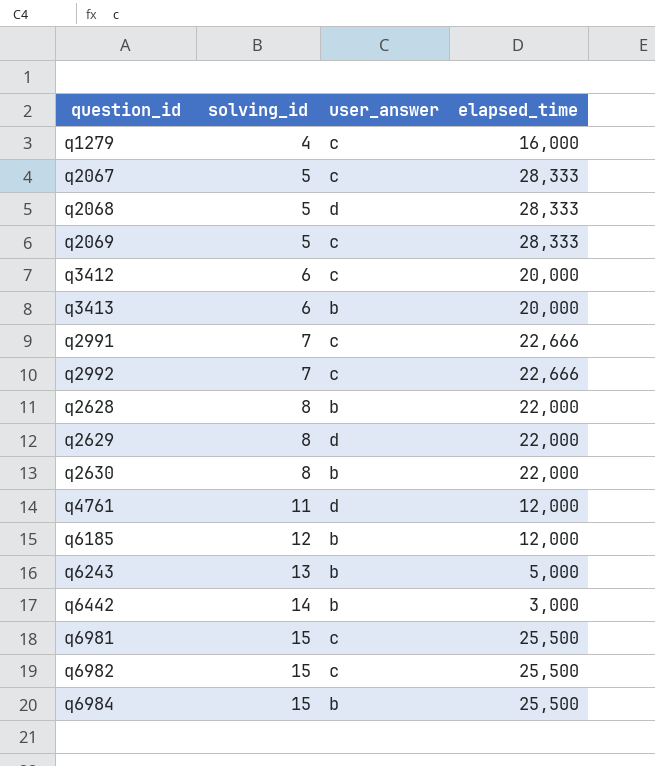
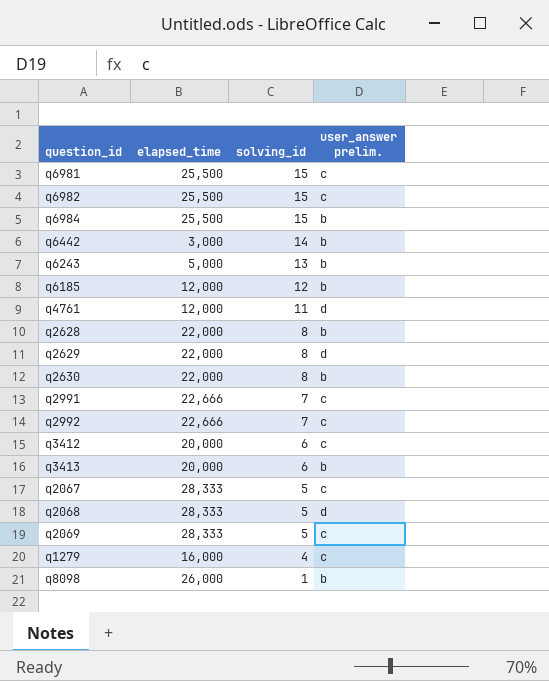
row order: solving_id ascending -> solving_id descending
column elapsed_time | position: 4 -> 2
column name: user_answer -> user_answer prelim.
row q8098: none -> 26,000 | 1 | b

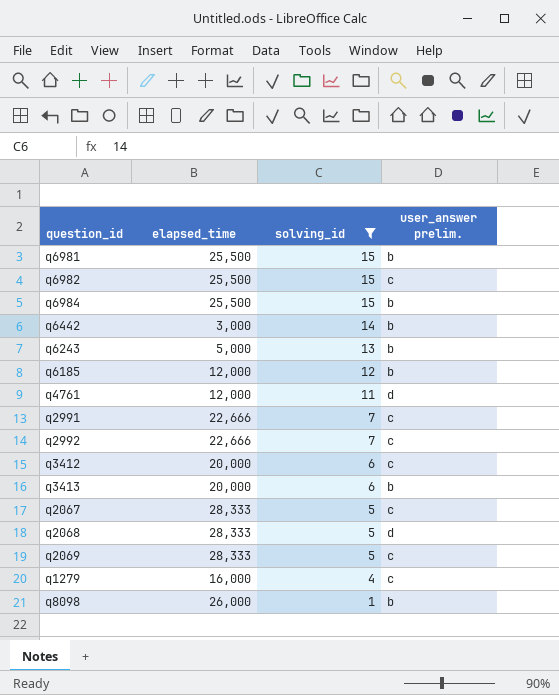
filter: none -> solving_id != 8
q6981 | user_answer prelim.: c -> b

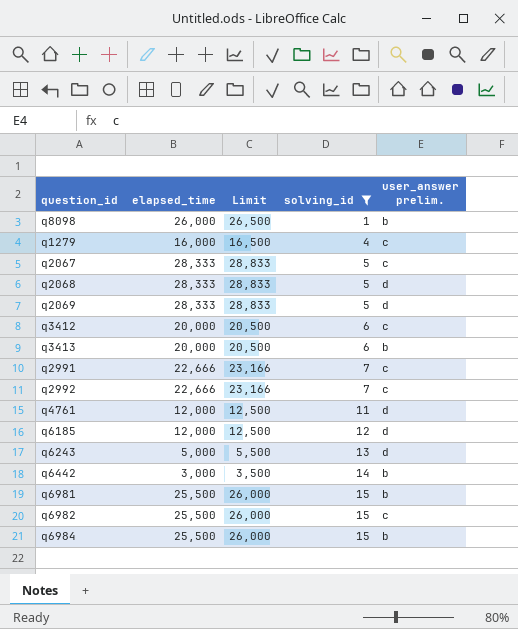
row order: solving_id descending -> solving_id ascending
column Limit | formula: none -> [elapsed_time] + 500
q2069 | user_answer prelim.: c -> d
q6185 | user_answer prelim.: b -> d
q6243 | user_answer prelim.: b -> d

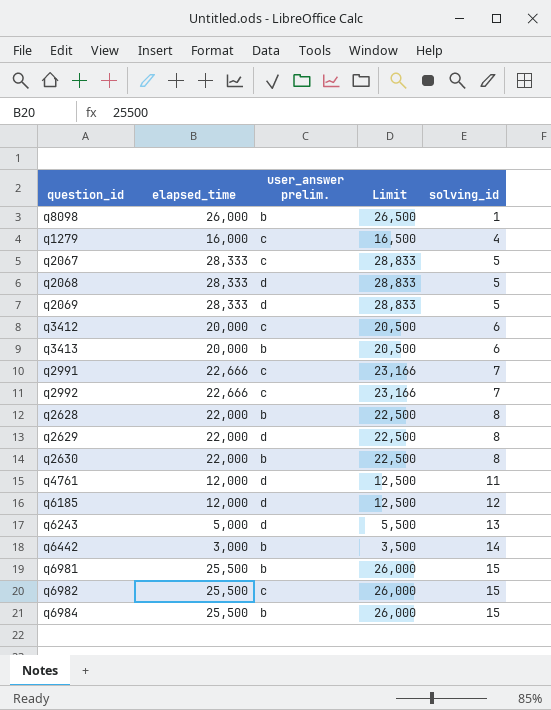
filter: solving_id != 8 -> none
column user_answer prelim. | position: 5 -> 3

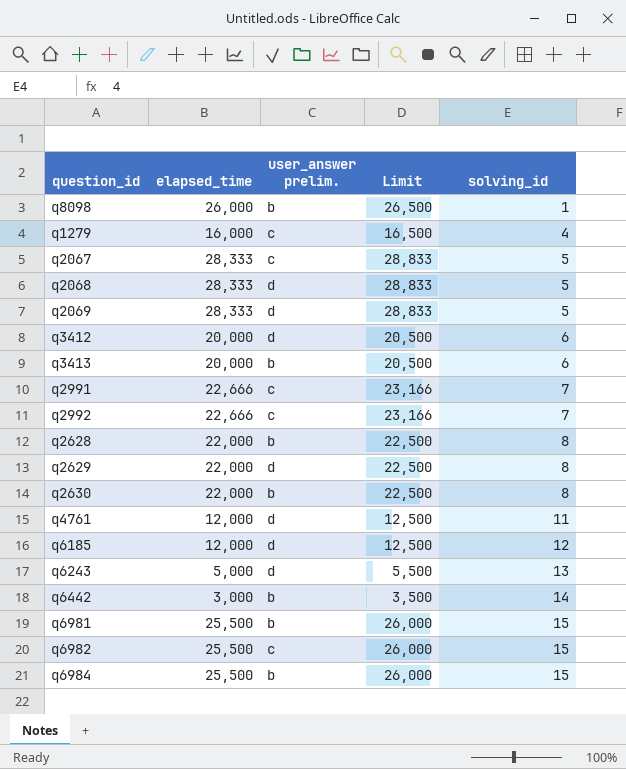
q3412 | user_answer prelim.: c -> d

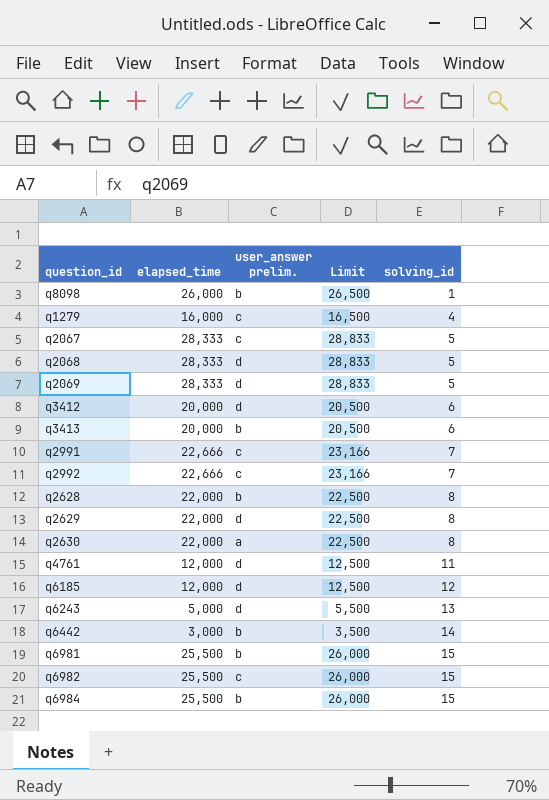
q2630 | user_answer prelim.: b -> a

